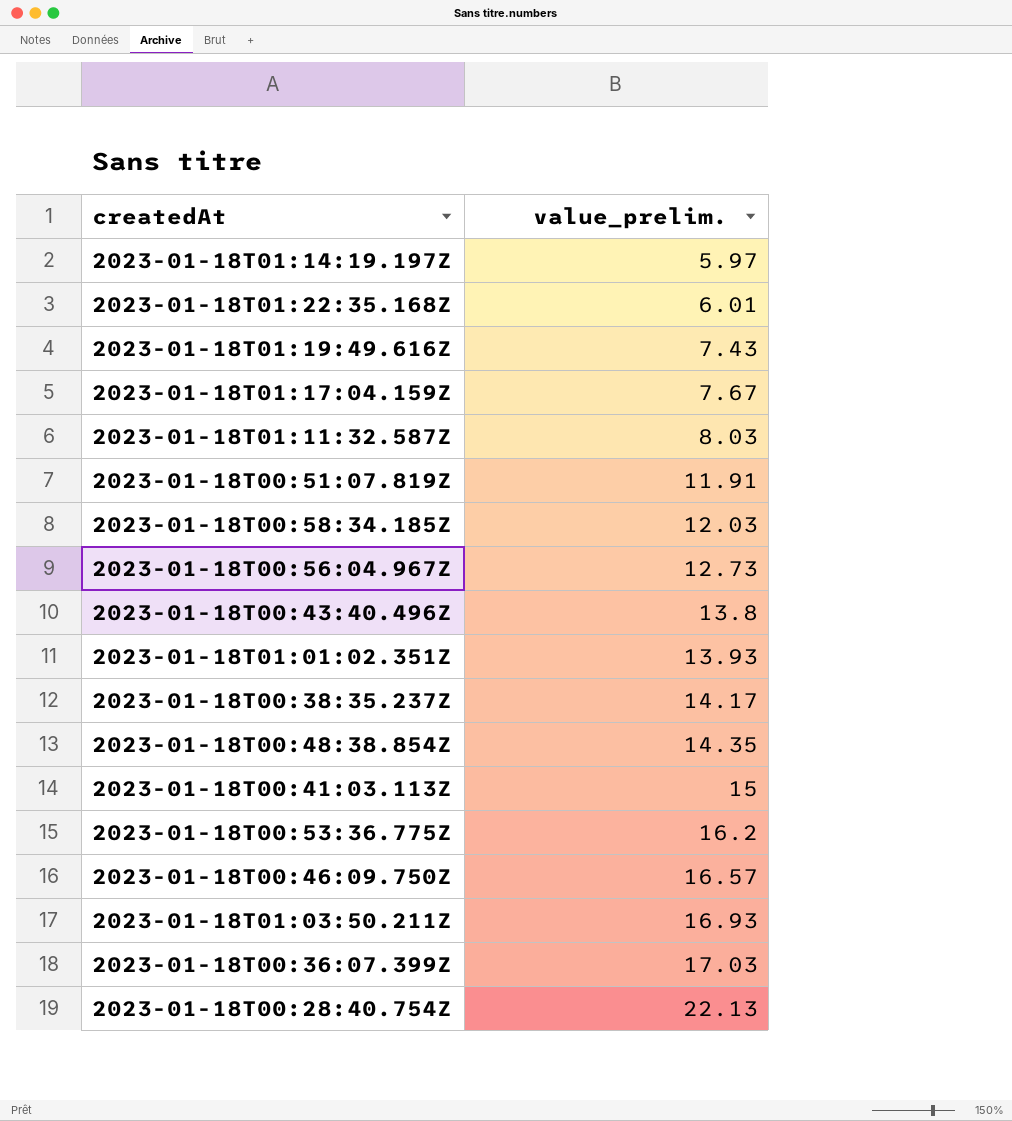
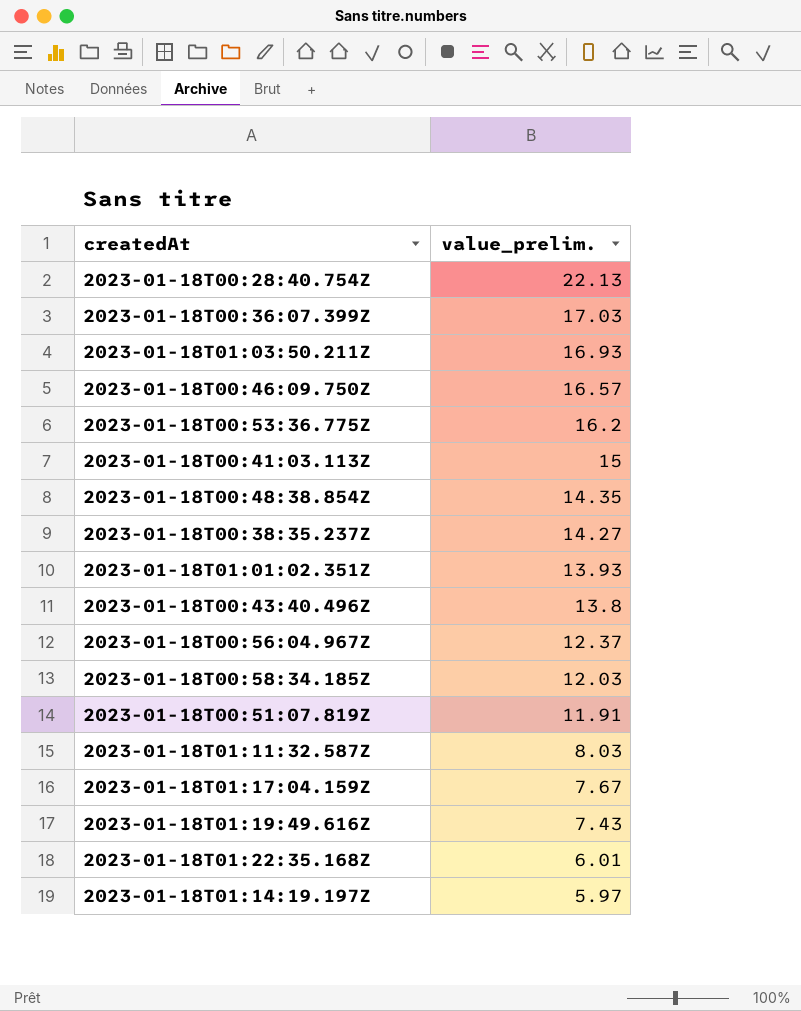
row order: value_prelim. ascending -> value_prelim. descending
2023-01-18T00:38:35.237Z | value_prelim.: 14.17 -> 14.27
2023-01-18T00:56:04.967Z | value_prelim.: 12.73 -> 12.37

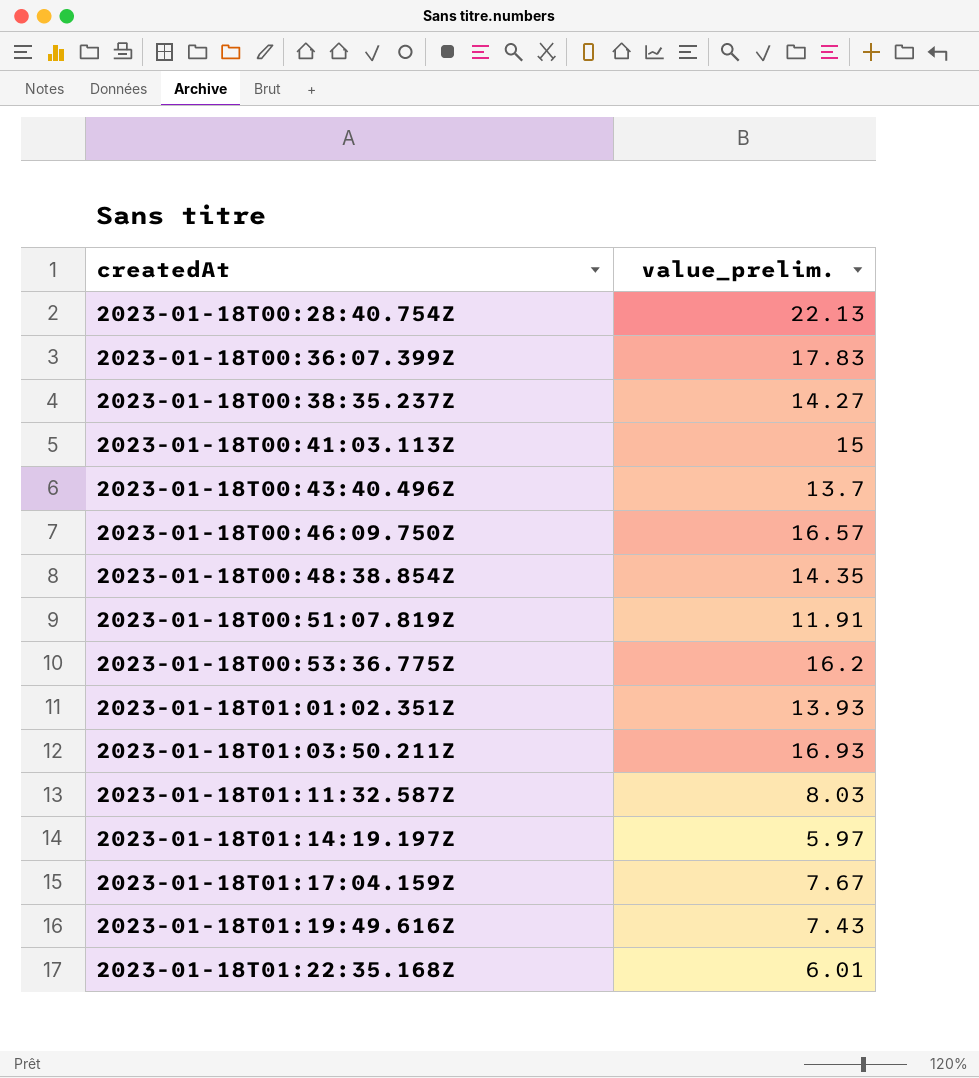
row order: value_prelim. descending -> createdAt ascending
row 2023-01-18T00:56:04.967Z: 12.37 -> none
row 2023-01-18T00:58:34.185Z: 12.03 -> none
2023-01-18T00:36:07.399Z | value_prelim.: 17.03 -> 17.83
2023-01-18T00:43:40.496Z | value_prelim.: 13.8 -> 13.7

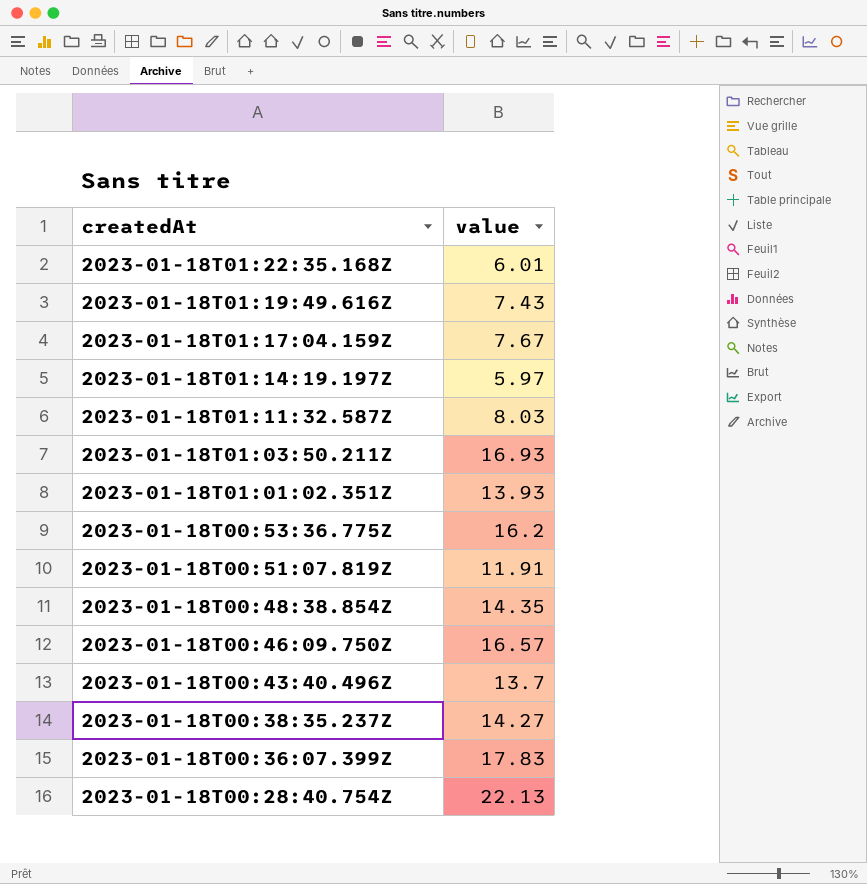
row order: createdAt ascending -> createdAt descending
column name: value_prelim. -> value
row 2023-01-18T00:41:03.113Z: 15 -> none

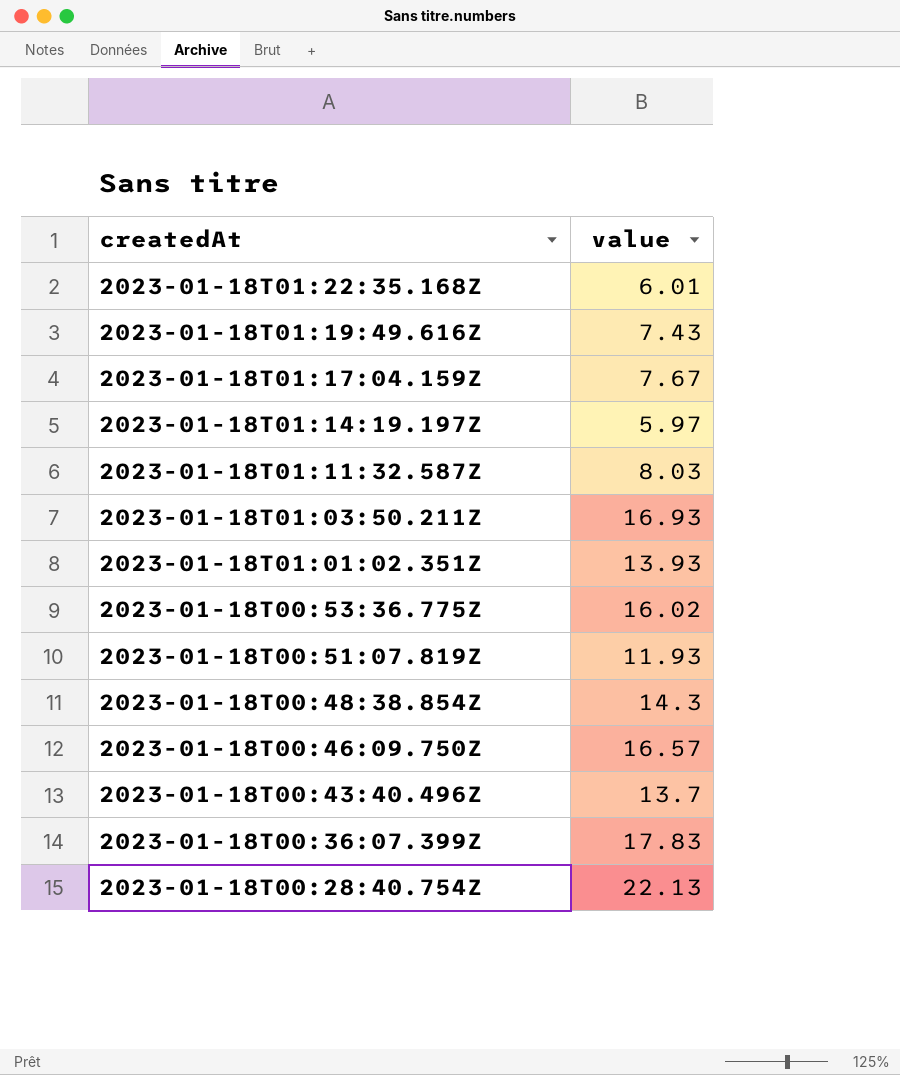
row 2023-01-18T00:38:35.237Z: 14.27 -> none
2023-01-18T00:53:36.775Z | value: 16.2 -> 16.02
2023-01-18T00:51:07.819Z | value: 11.91 -> 11.93
2023-01-18T00:48:38.854Z | value: 14.35 -> 14.3

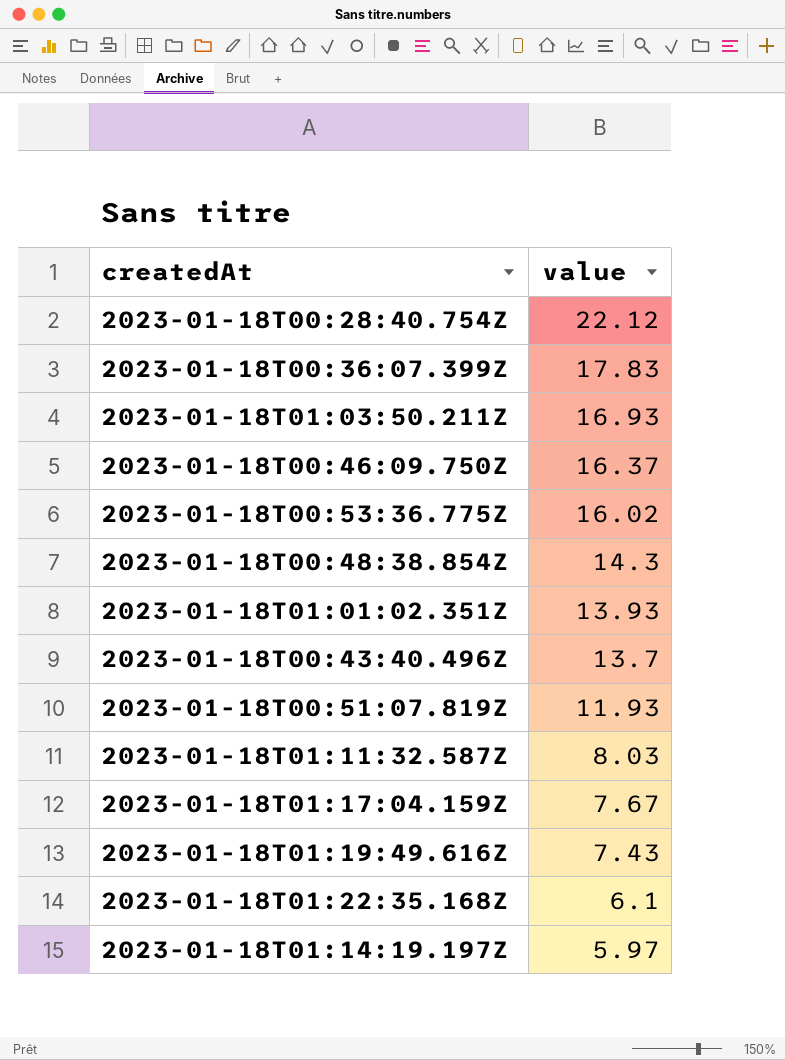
row order: createdAt descending -> value descending
2023-01-18T00:28:40.754Z | value: 22.13 -> 22.12
2023-01-18T00:46:09.750Z | value: 16.57 -> 16.37
2023-01-18T01:22:35.168Z | value: 6.01 -> 6.1

